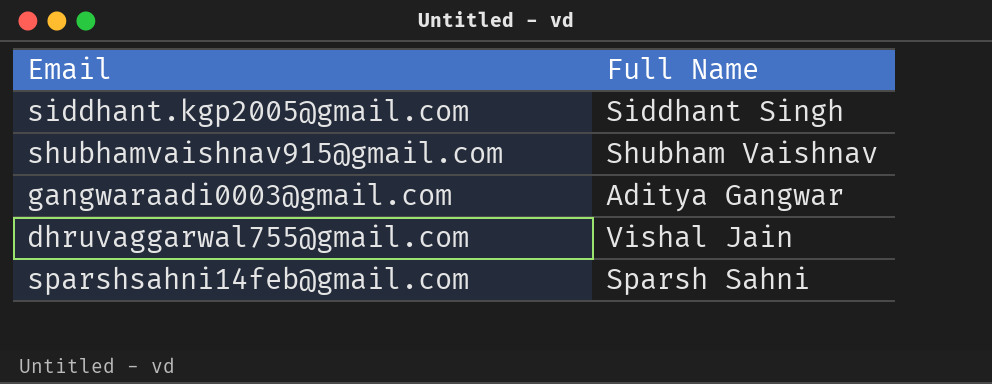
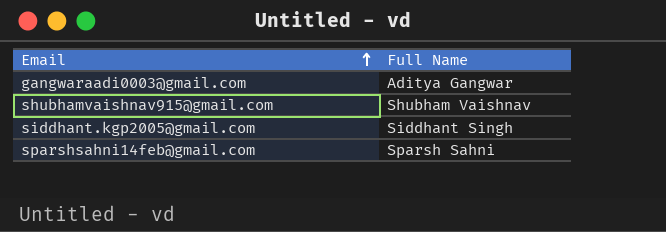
row order: none -> Email ascending
row dhruvaggarwal755@gmail.com: Vishal Jain -> none

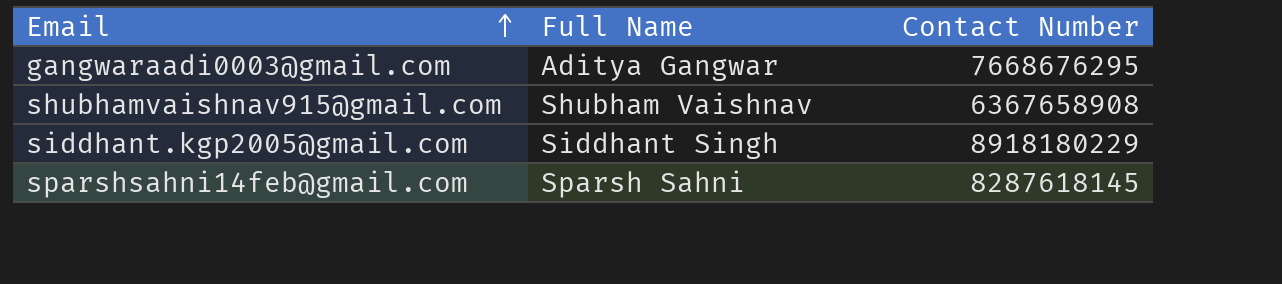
column Contact Number | position: none -> 3

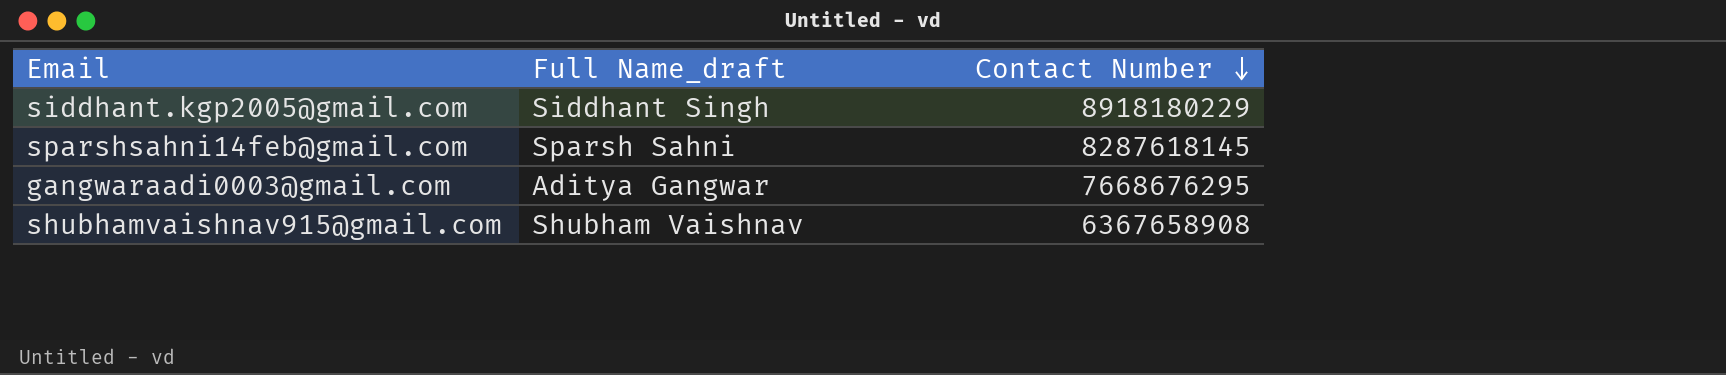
row order: Email ascending -> Contact Number descending
column name: Full Name -> Full Name_draft

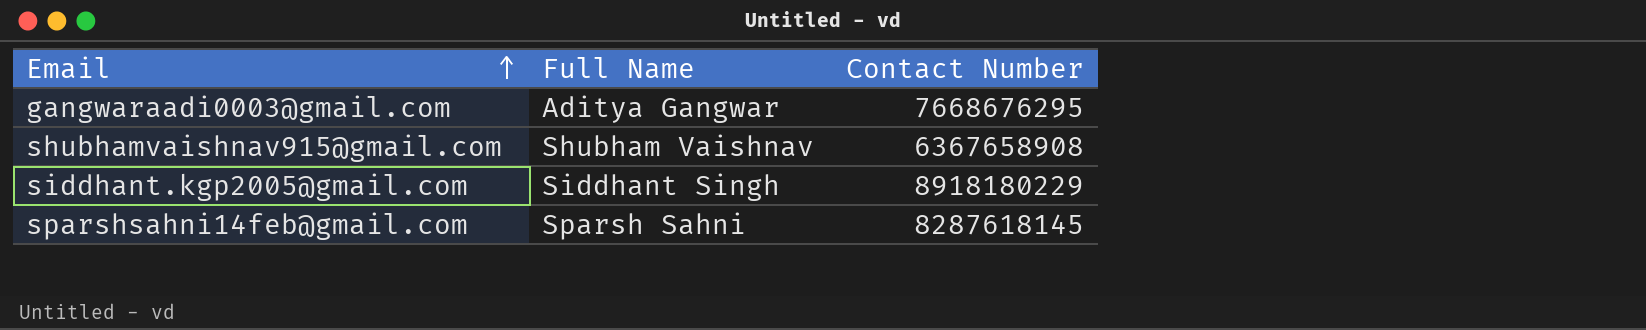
row order: Contact Number descending -> Email ascending
column name: Full Name_draft -> Full Name

